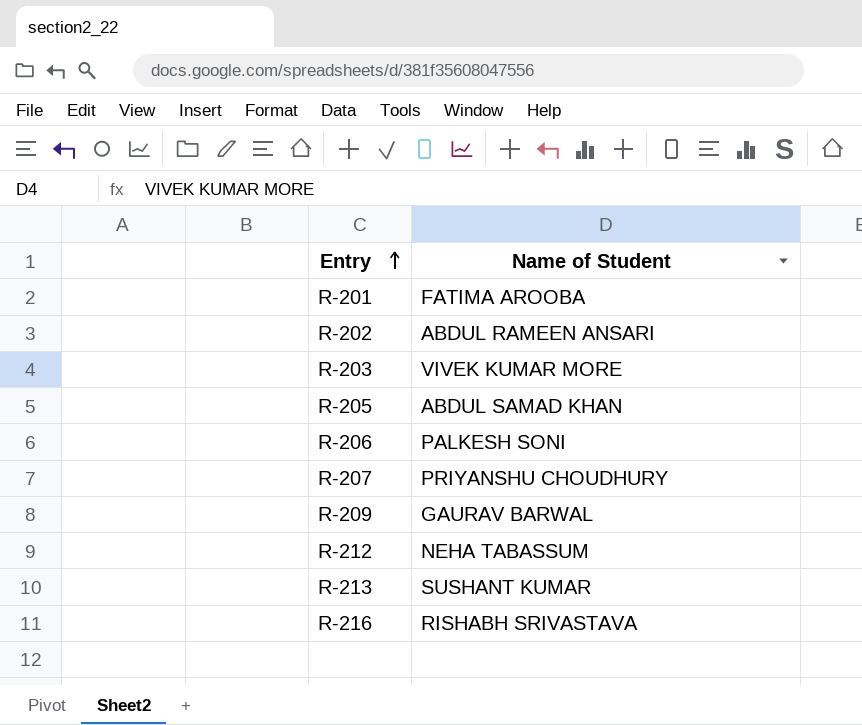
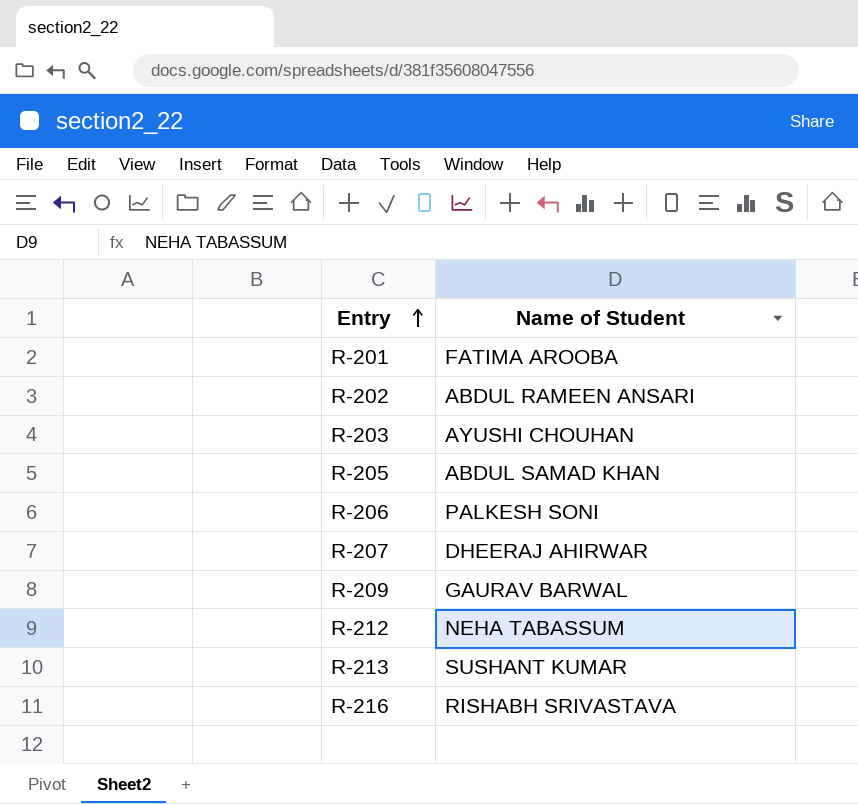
R-203 | Name of Student: VIVEK KUMAR MORE -> AYUSHI CHOUHAN
R-207 | Name of Student: PRIYANSHU CHOUDHURY -> DHEERAJ AHIRWAR

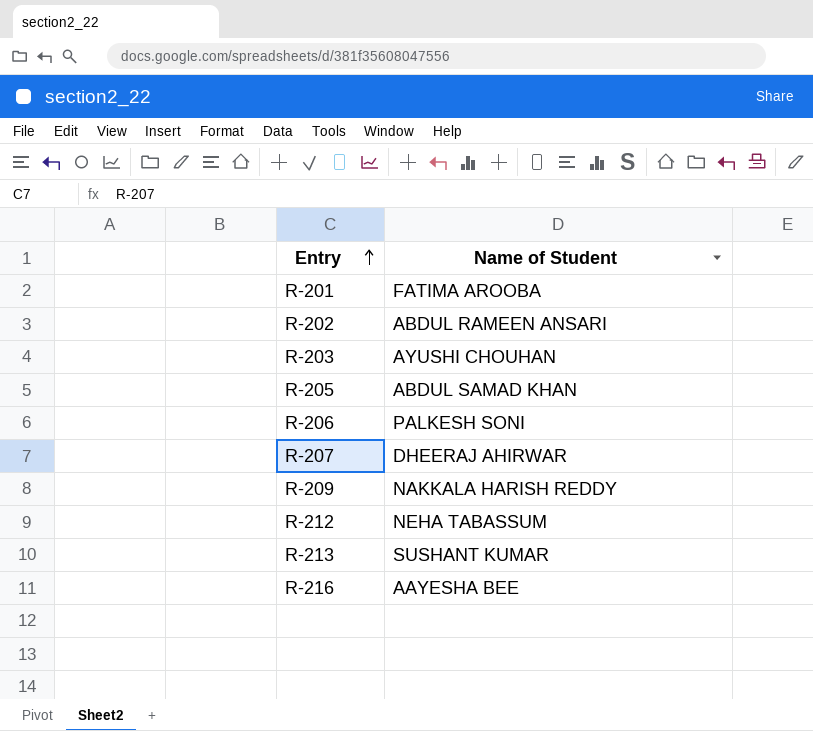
R-209 | Name of Student: GAURAV BARWAL -> NAKKALA HARISH REDDY
R-216 | Name of Student: RISHABH SRIVASTAVA -> AAYESHA BEE

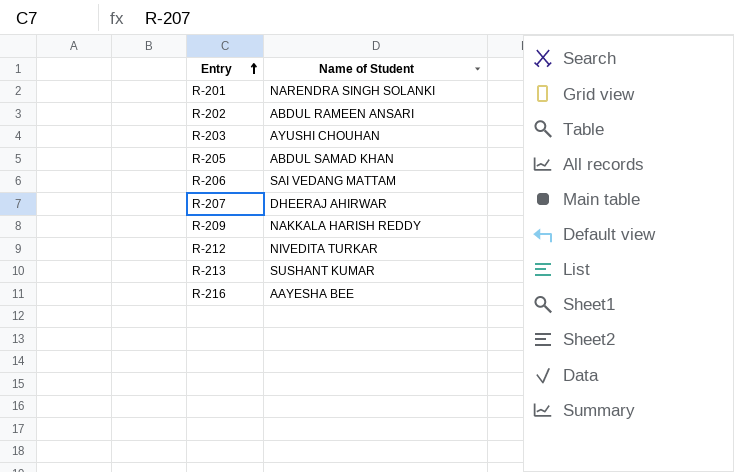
R-201 | Name of Student: FATIMA AROOBA -> NARENDRA SINGH SOLANKI
R-206 | Name of Student: PALKESH SONI -> SAI VEDANG MATTAM
R-212 | Name of Student: NEHA TABASSUM -> NIVEDITA TURKAR

